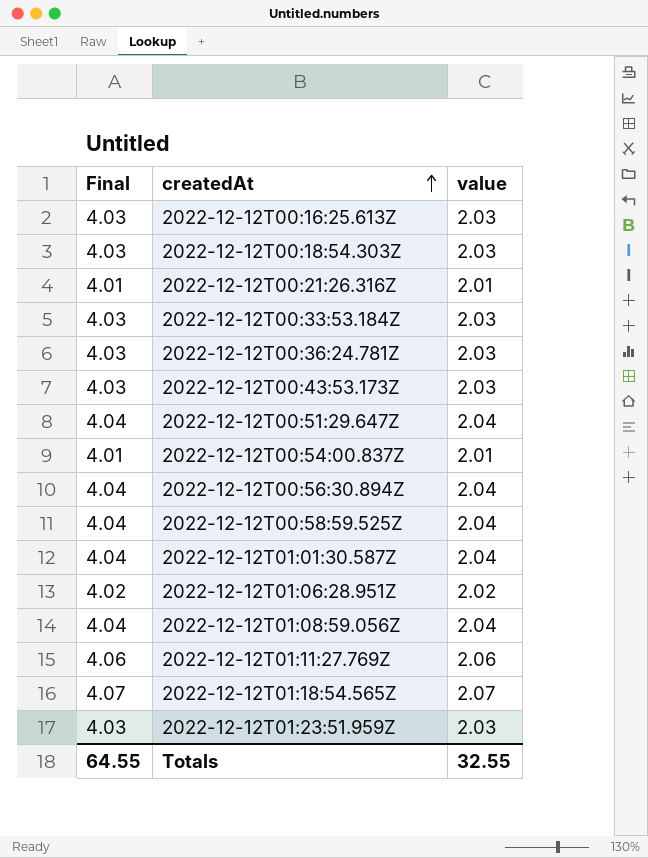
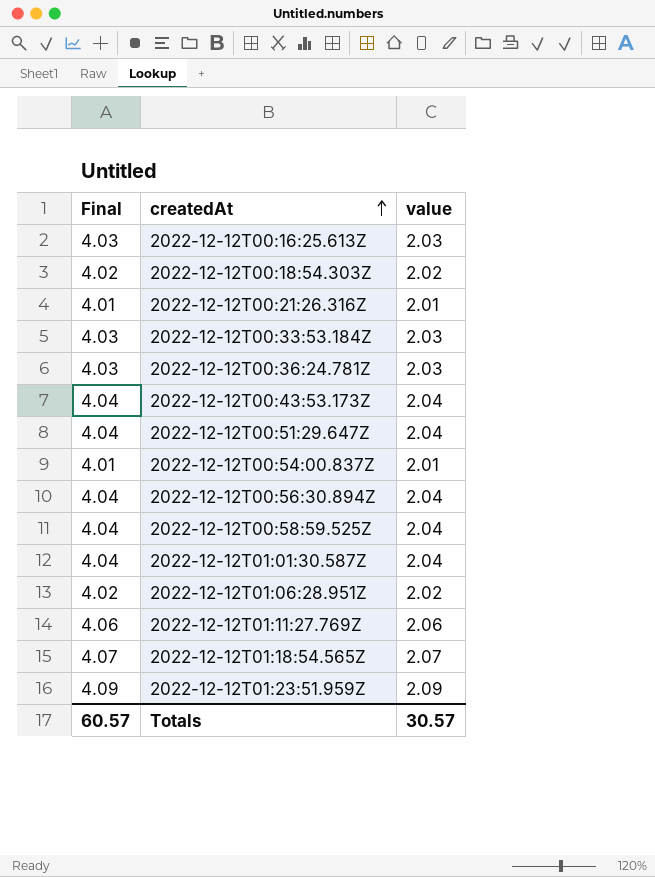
row 2022-12-12T01:08:59.056Z: 4.04 | 2.04 -> none
2022-12-12T00:18:54.303Z | Final: 4.03 -> 4.02
2022-12-12T00:18:54.303Z | value: 2.03 -> 2.02
2022-12-12T00:43:53.173Z | Final: 4.03 -> 4.04
2022-12-12T00:43:53.173Z | value: 2.03 -> 2.04
2022-12-12T01:23:51.959Z | Final: 4.03 -> 4.09
2022-12-12T01:23:51.959Z | value: 2.03 -> 2.09
Totals | Final: 64.55 -> 60.57
Totals | value: 32.55 -> 30.57

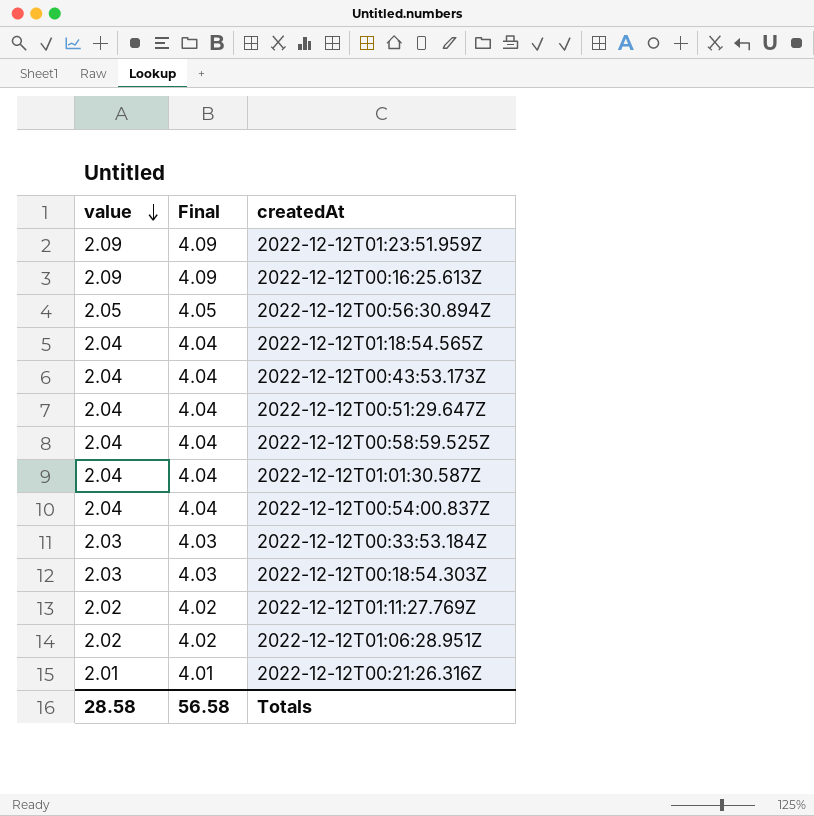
row order: createdAt ascending -> value descending
column value | position: 3 -> 1
row 2022-12-12T00:36:24.781Z: 4.03 | 2.03 -> none
2022-12-12T00:16:25.613Z | value: 2.03 -> 2.09
2022-12-12T00:16:25.613Z | Final: 4.03 -> 4.09
2022-12-12T00:56:30.894Z | value: 2.04 -> 2.05
2022-12-12T00:56:30.894Z | Final: 4.04 -> 4.05
2022-12-12T01:18:54.565Z | value: 2.07 -> 2.04
2022-12-12T01:18:54.565Z | Final: 4.07 -> 4.04
2022-12-12T00:54:00.837Z | value: 2.01 -> 2.04
2022-12-12T00:54:00.837Z | Final: 4.01 -> 4.04
2022-12-12T00:18:54.303Z | value: 2.02 -> 2.03
2022-12-12T00:18:54.303Z | Final: 4.02 -> 4.03
2022-12-12T01:11:27.769Z | value: 2.06 -> 2.02
2022-12-12T01:11:27.769Z | Final: 4.06 -> 4.02
Totals | value: 30.57 -> 28.58
Totals | Final: 60.57 -> 56.58

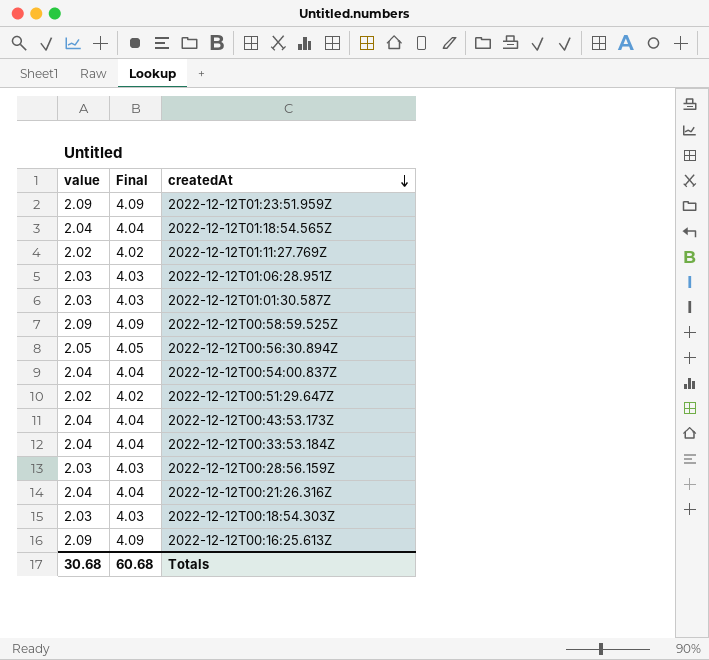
row order: value descending -> createdAt descending
2022-12-12T01:06:28.951Z | value: 2.02 -> 2.03
2022-12-12T01:06:28.951Z | Final: 4.02 -> 4.03
2022-12-12T01:01:30.587Z | value: 2.04 -> 2.03
2022-12-12T01:01:30.587Z | Final: 4.04 -> 4.03
2022-12-12T00:58:59.525Z | value: 2.04 -> 2.09
2022-12-12T00:58:59.525Z | Final: 4.04 -> 4.09
2022-12-12T00:51:29.647Z | value: 2.04 -> 2.02
2022-12-12T00:51:29.647Z | Final: 4.04 -> 4.02
2022-12-12T00:33:53.184Z | value: 2.03 -> 2.04
2022-12-12T00:33:53.184Z | Final: 4.03 -> 4.04
row 2022-12-12T00:28:56.159Z: none -> 2.03 | 4.03
2022-12-12T00:21:26.316Z | value: 2.01 -> 2.04
2022-12-12T00:21:26.316Z | Final: 4.01 -> 4.04
Totals | value: 28.58 -> 30.68
Totals | Final: 56.58 -> 60.68

